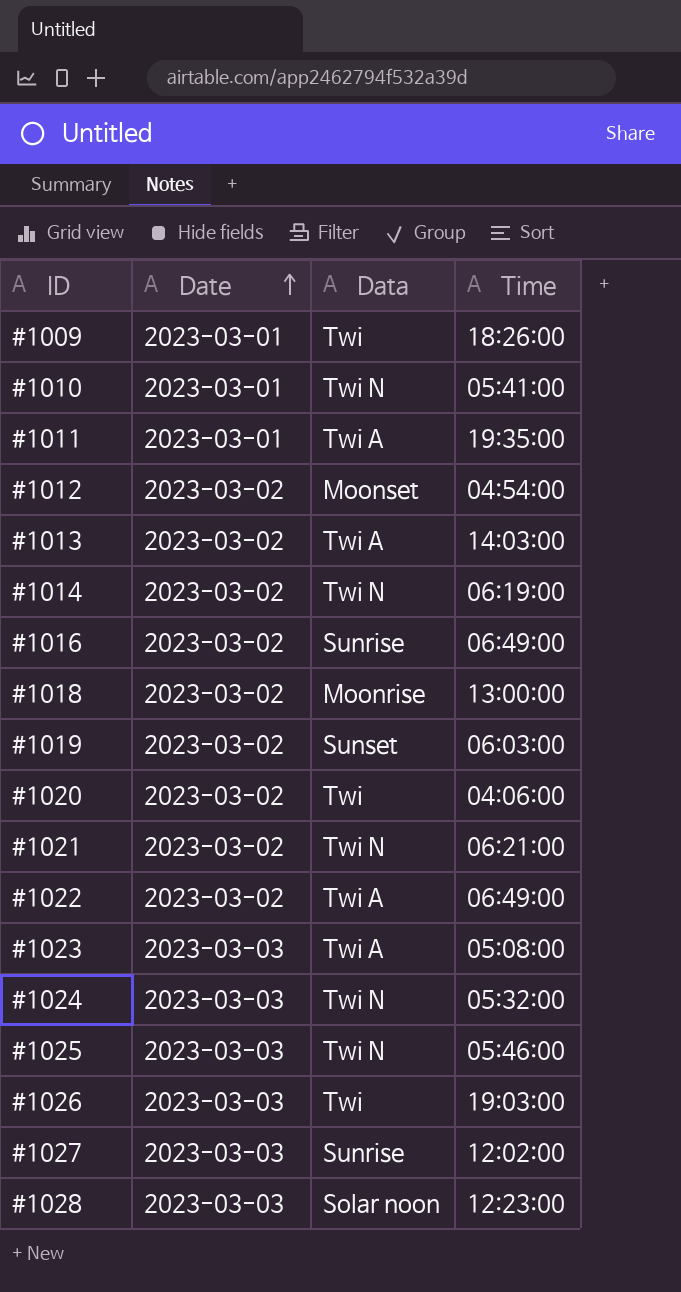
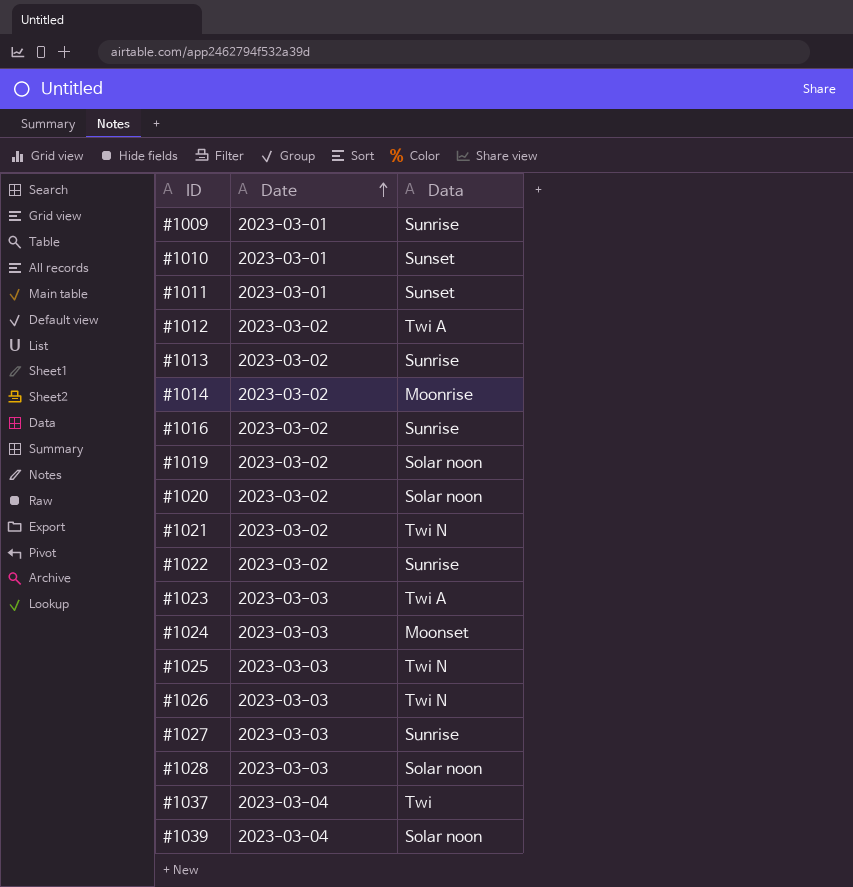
column Time | position: 4 -> none
row #1018: 2023-03-02 | Moonrise | 13:00:00 -> none
#1009 | Data: Twi -> Sunrise
#1010 | Data: Twi N -> Sunset
#1011 | Data: Twi A -> Sunset
#1012 | Data: Moonset -> Twi A
#1013 | Data: Twi A -> Sunrise
#1014 | Data: Twi N -> Moonrise
#1019 | Data: Sunset -> Solar noon
#1020 | Data: Twi -> Solar noon
#1022 | Data: Twi A -> Sunrise
#1024 | Data: Twi N -> Moonset
#1026 | Data: Twi -> Twi N
row #1037: none -> 2023-03-04 | Twi
row #1039: none -> 2023-03-04 | Solar noon

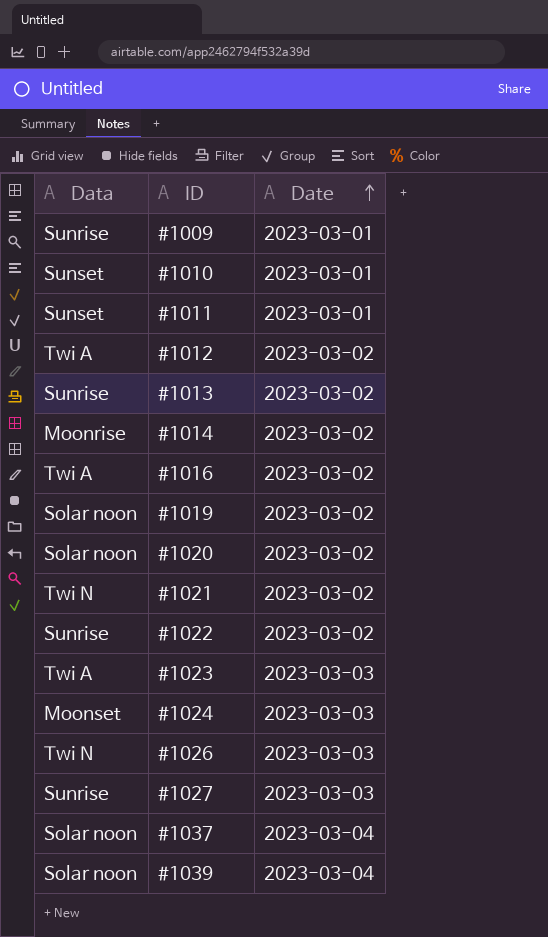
column Data | position: 3 -> 1
row #1025: 2023-03-03 | Twi N -> none
row #1028: 2023-03-03 | Solar noon -> none
#1016 | Data: Sunrise -> Twi A
#1037 | Data: Twi -> Solar noon

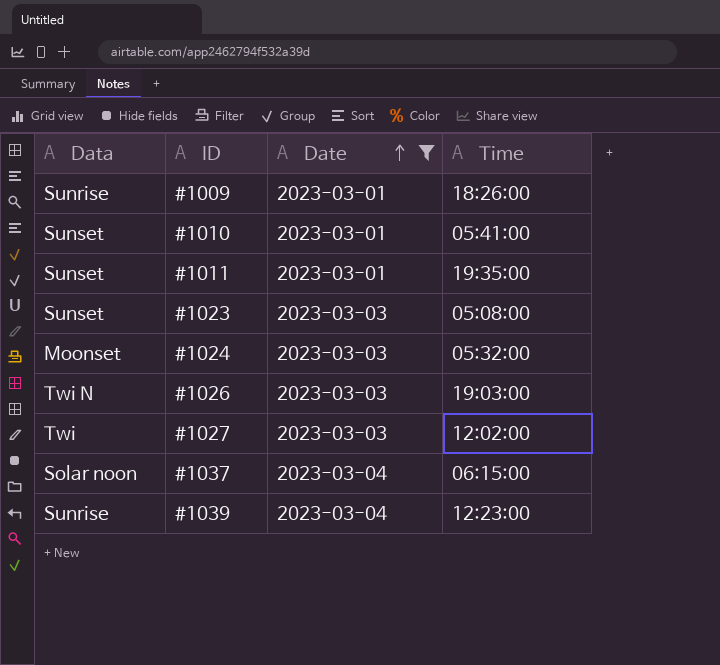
filter: none -> Date != 2023-03-02
column Time | position: none -> 4
#1023 | Data: Twi A -> Sunset
#1027 | Data: Sunrise -> Twi
#1039 | Data: Solar noon -> Sunrise

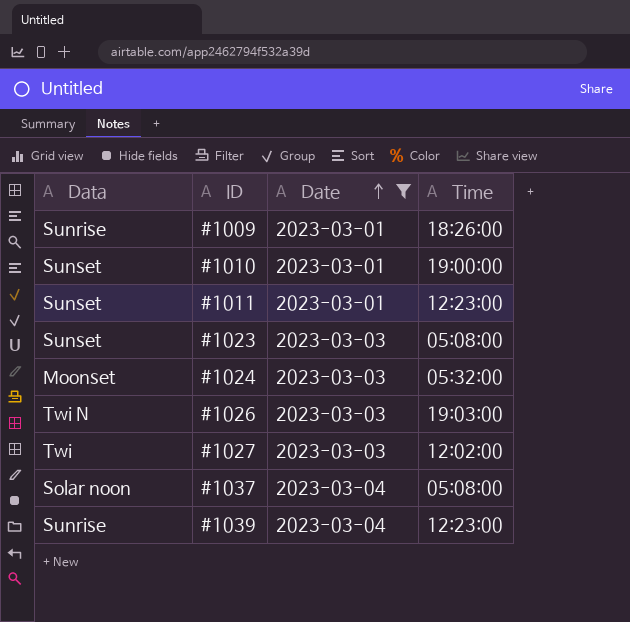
#1010 | Time: 05:41:00 -> 19:00:00
#1011 | Time: 19:35:00 -> 12:23:00
#1037 | Time: 06:15:00 -> 05:08:00

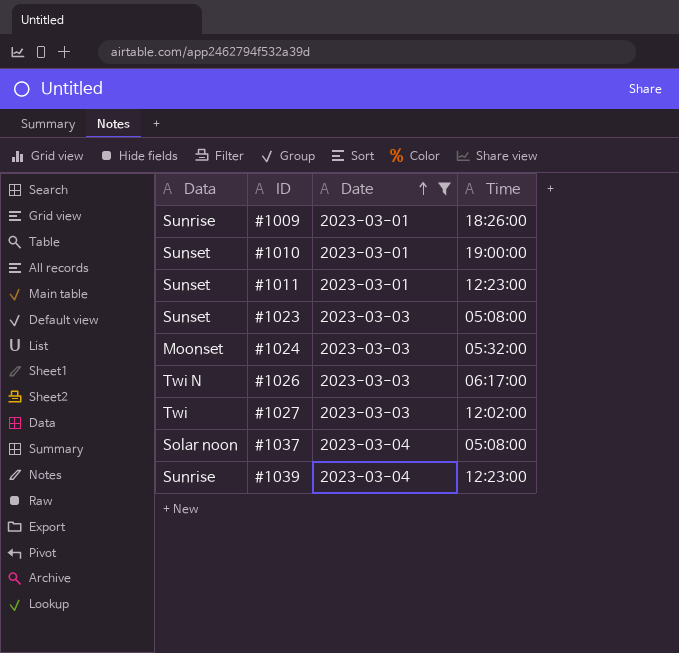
#1026 | Time: 19:03:00 -> 06:17:00

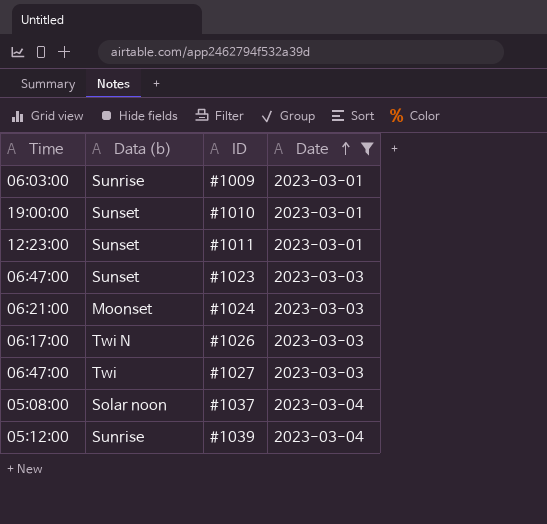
column Time | position: 4 -> 1
column name: Data -> Data (b)
#1009 | Time: 18:26:00 -> 06:03:00
#1023 | Time: 05:08:00 -> 06:47:00
#1024 | Time: 05:32:00 -> 06:21:00
#1027 | Time: 12:02:00 -> 06:47:00
#1039 | Time: 12:23:00 -> 05:12:00

